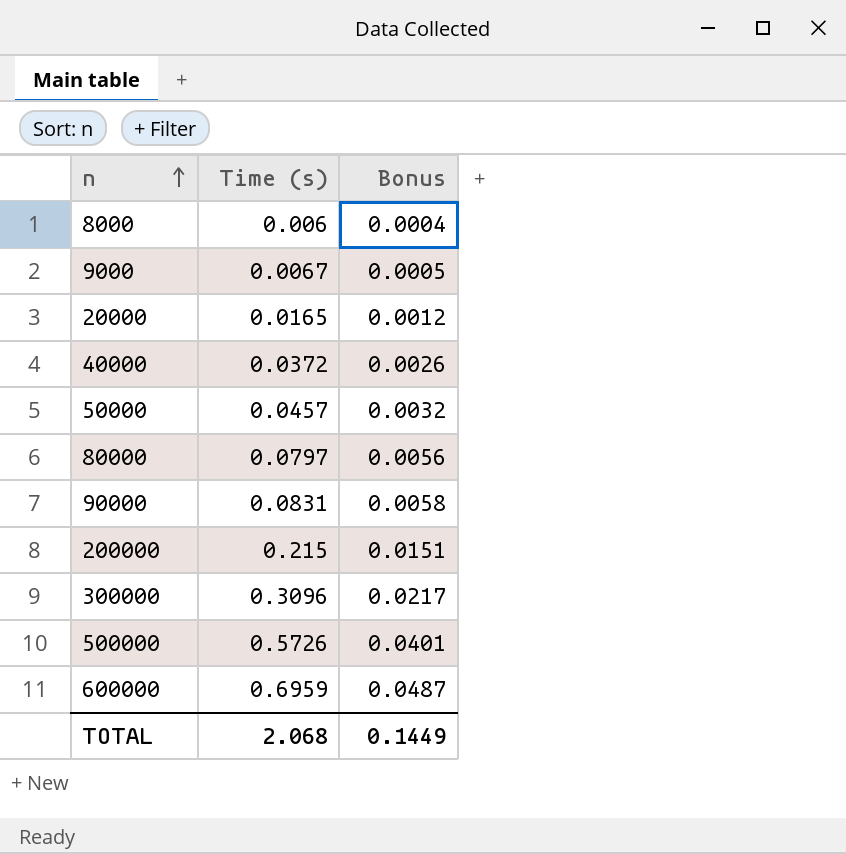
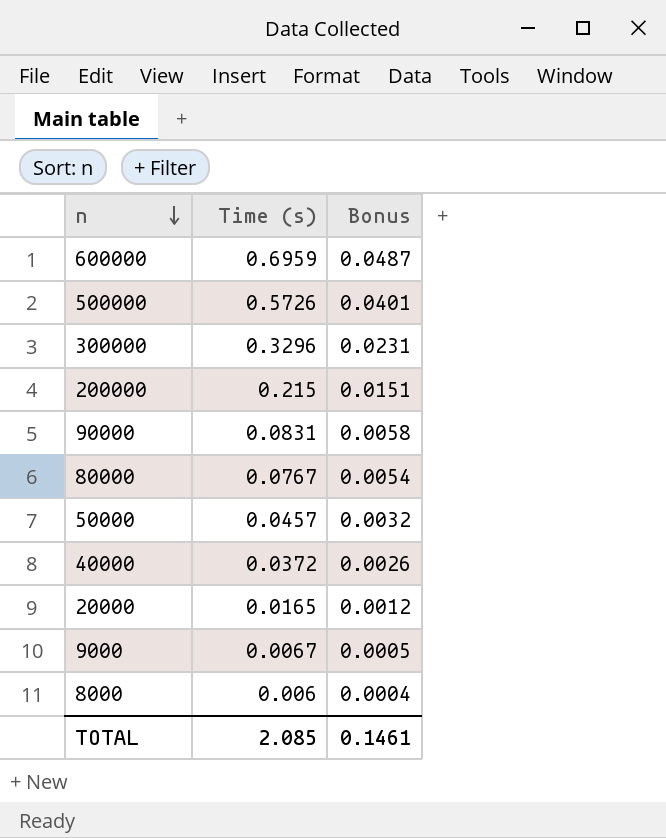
row order: n ascending -> n descending
300000 | Time (s): 0.3096 -> 0.3296
300000 | Bonus: 0.0217 -> 0.0231
80000 | Time (s): 0.0797 -> 0.0767
80000 | Bonus: 0.0056 -> 0.0054
TOTAL | Time (s): 2.068 -> 2.085
TOTAL | Bonus: 0.1449 -> 0.1461

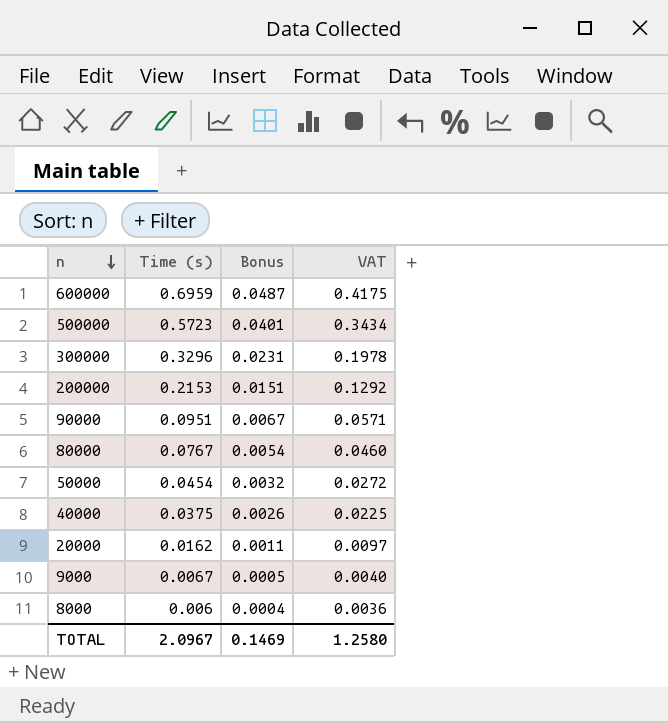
column VAT | formula: none -> [Time (s)] * 0.6
500000 | Time (s): 0.5726 -> 0.5723
200000 | Time (s): 0.215 -> 0.2153
90000 | Time (s): 0.0831 -> 0.0951
90000 | Bonus: 0.0058 -> 0.0067
50000 | Time (s): 0.0457 -> 0.0454
40000 | Time (s): 0.0372 -> 0.0375
20000 | Time (s): 0.0165 -> 0.0162
20000 | Bonus: 0.0012 -> 0.0011
TOTAL | Time (s): 2.085 -> 2.0967
TOTAL | Bonus: 0.1461 -> 0.1469

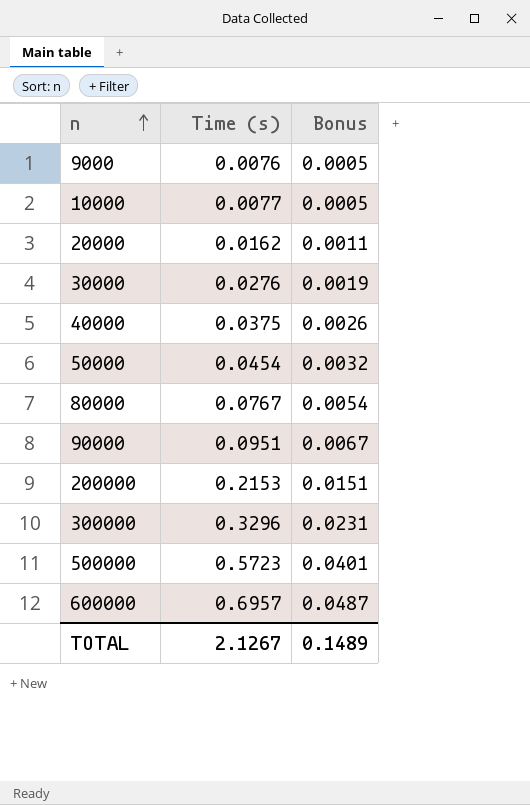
row order: n descending -> n ascending
column VAT | formula: [Time (s)] * 0.6 -> none
row 8000: 0.006 | 0.0004 | 0.0036 -> none
9000 | Time (s): 0.0067 -> 0.0076
row 10000: none -> 0.0077 | 0.0005
row 30000: none -> 0.0276 | 0.0019
600000 | Time (s): 0.6959 -> 0.6957
TOTAL | Time (s): 2.0967 -> 2.1267
TOTAL | Bonus: 0.1469 -> 0.1489

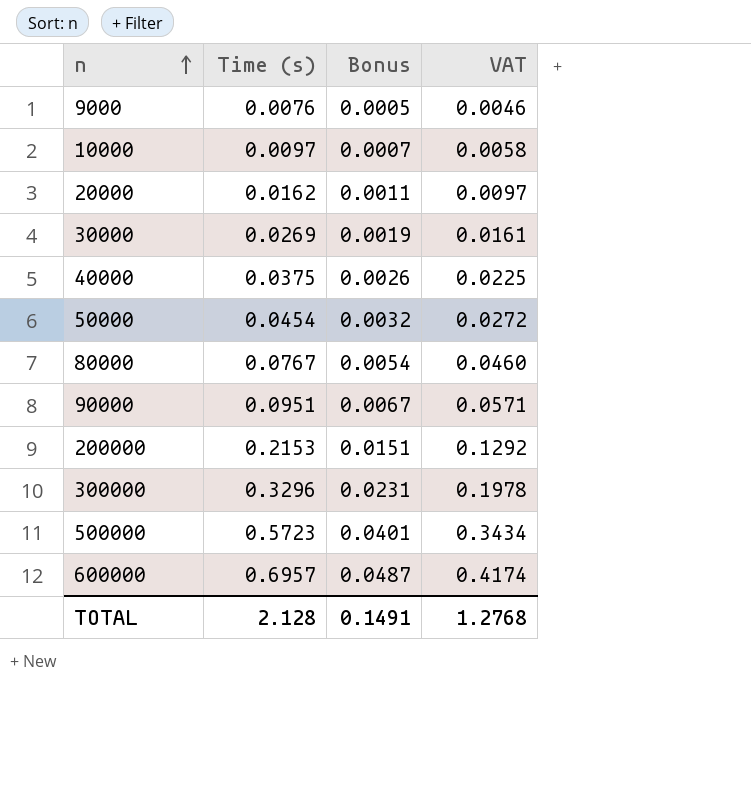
column VAT | formula: none -> [Time (s)] * 0.6
10000 | Time (s): 0.0077 -> 0.0097
10000 | Bonus: 0.0005 -> 0.0007
30000 | Time (s): 0.0276 -> 0.0269
TOTAL | Time (s): 2.1267 -> 2.128
TOTAL | Bonus: 0.1489 -> 0.1491

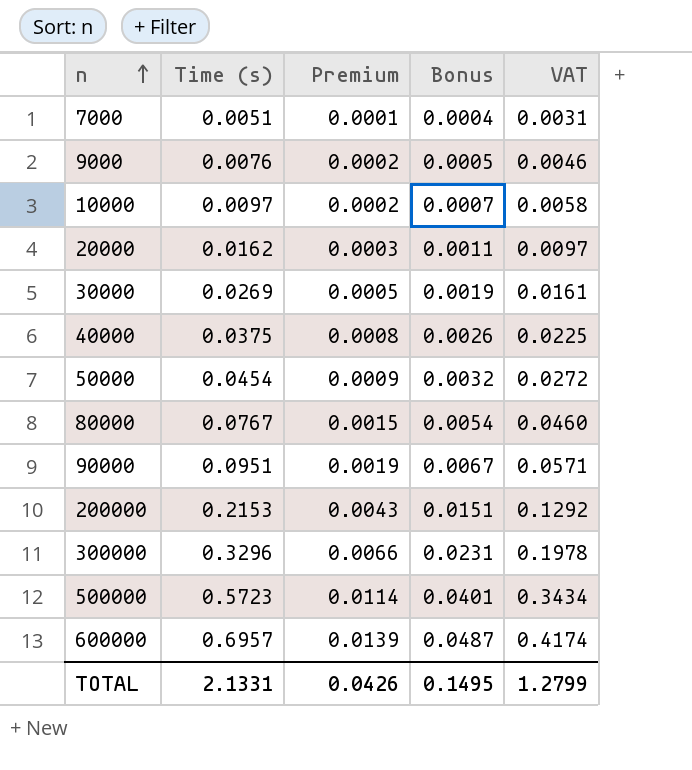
column Premium | formula: none -> [Time (s)] * 0.02
row 7000: none -> 0.0051 | 0.0001 | 0.0004 | 0.0031
TOTAL | Time (s): 2.128 -> 2.1331
TOTAL | Bonus: 0.1491 -> 0.1495
TOTAL | VAT: 1.2768 -> 1.2799

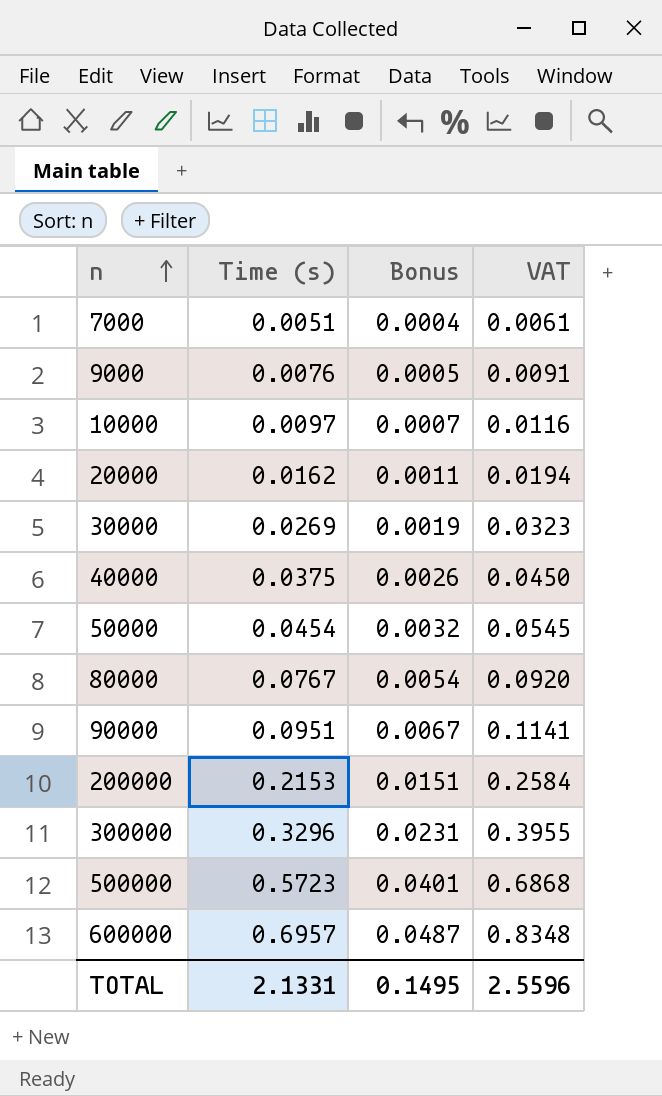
column Premium | formula: [Time (s)] * 0.02 -> none
column VAT | formula: [Time (s)] * 0.6 -> [Time (s)] * 1.2
TOTAL | VAT: 1.2799 -> 2.5596

